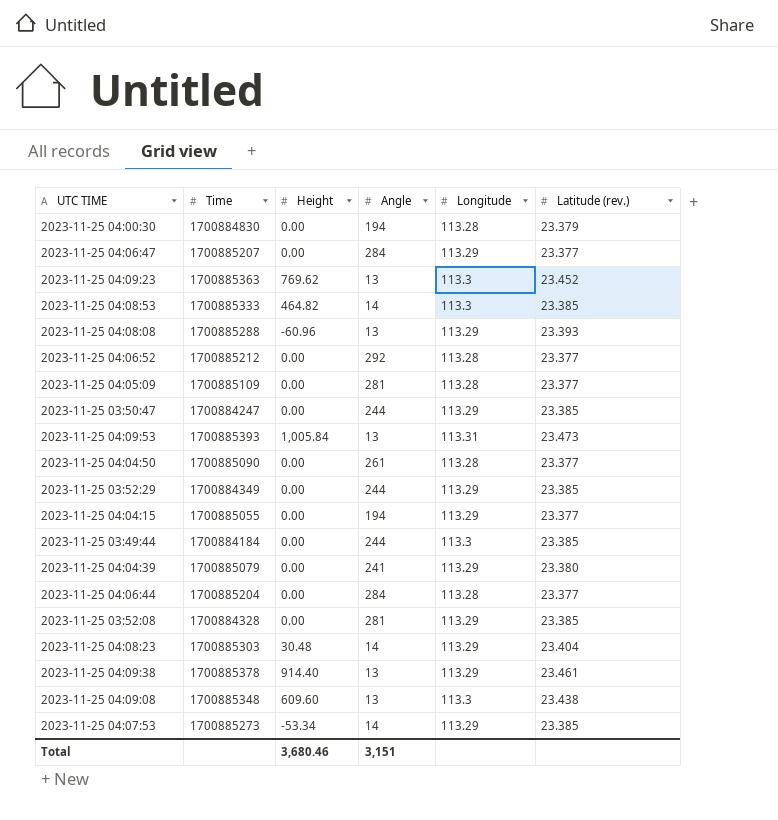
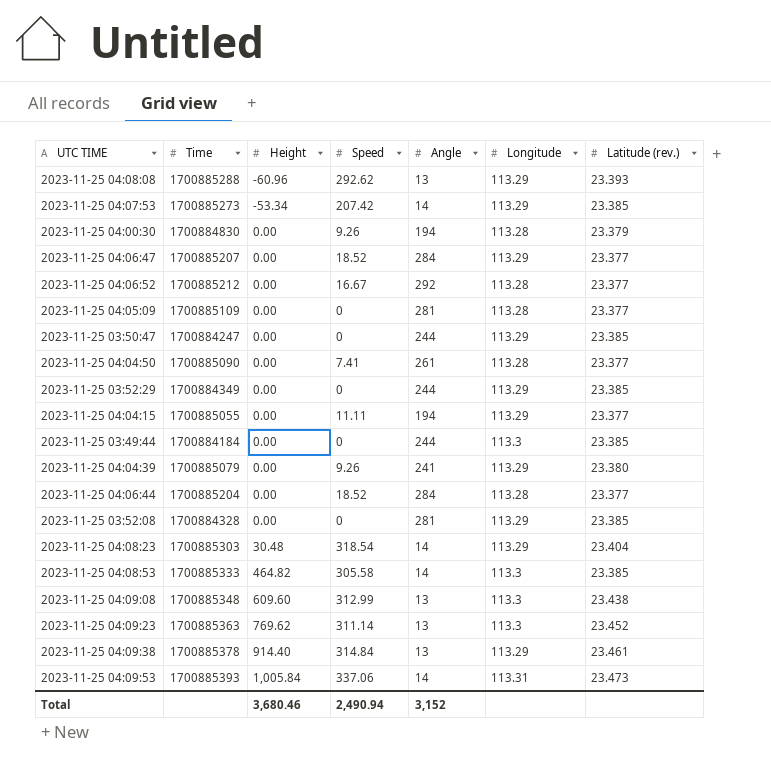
row order: none -> Height ascending
column Speed | position: none -> 4
2023-11-25 04:09:53 | Angle: 13 -> 14
Total | Angle: 3,151 -> 3,152

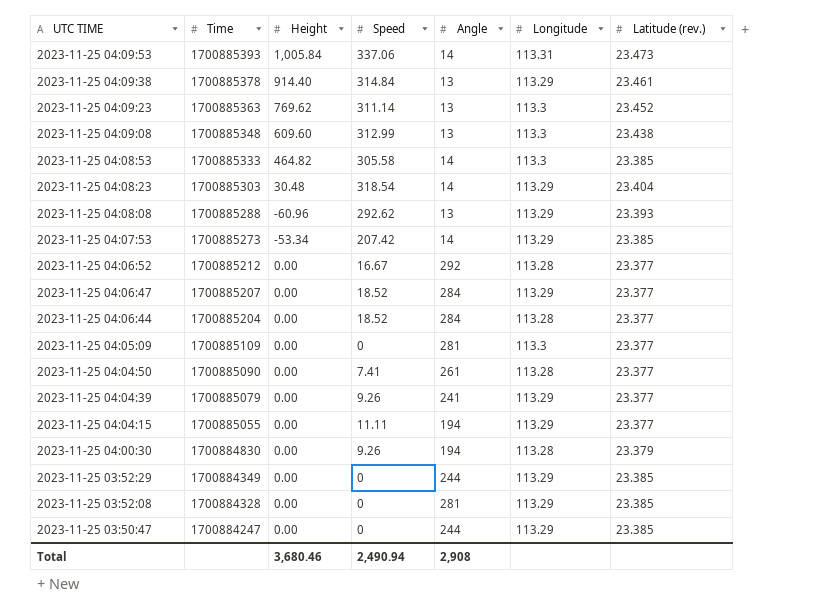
row order: Height ascending -> UTC TIME descending
row 2023-11-25 03:49:44: 1700884184 | 0.00 | 0 | 244 | 113.3 | 23.385 -> none
2023-11-25 04:05:09 | Longitude: 113.28 -> 113.3
2023-11-25 04:04:39 | Latitude (rev.): 23.380 -> 23.377
Total | Angle: 3,152 -> 2,908

